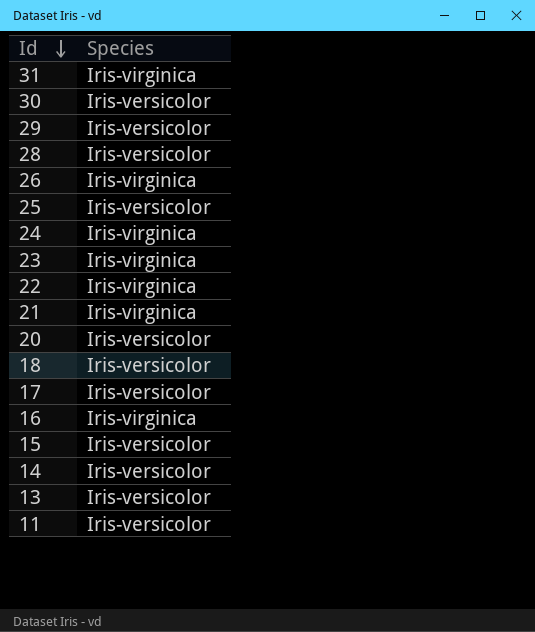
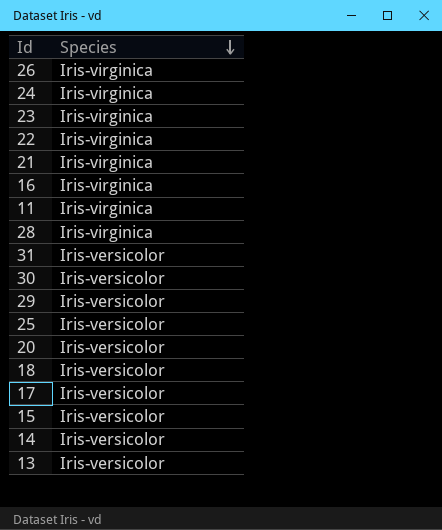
row order: Id descending -> Species descending
11 | Species: Iris-versicolor -> Iris-virginica
28 | Species: Iris-versicolor -> Iris-virginica
31 | Species: Iris-virginica -> Iris-versicolor

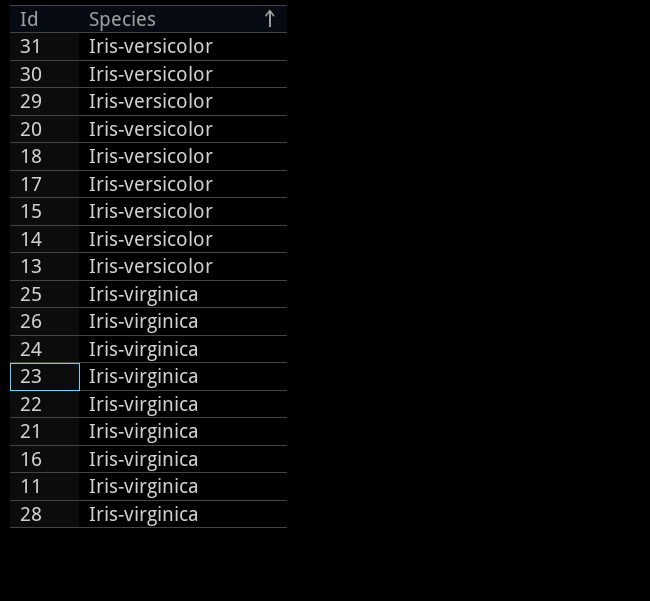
row order: Species descending -> Species ascending
25 | Species: Iris-versicolor -> Iris-virginica

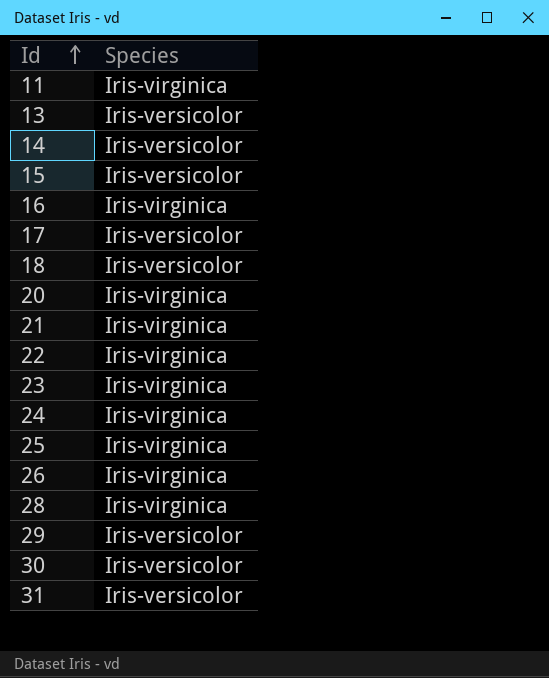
row order: Species ascending -> Id ascending
20 | Species: Iris-versicolor -> Iris-virginica

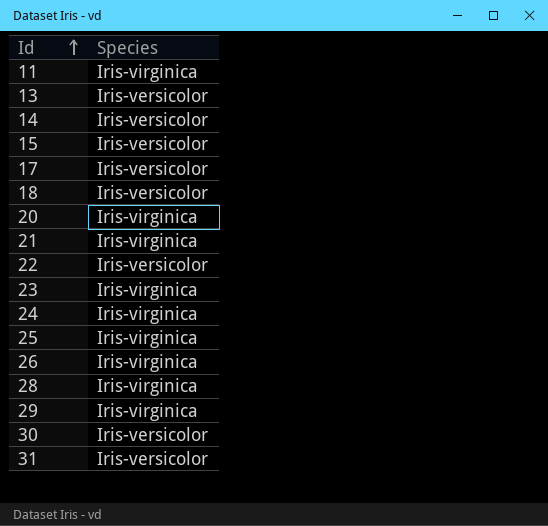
row 16: Iris-virginica -> none
22 | Species: Iris-virginica -> Iris-versicolor
29 | Species: Iris-versicolor -> Iris-virginica

